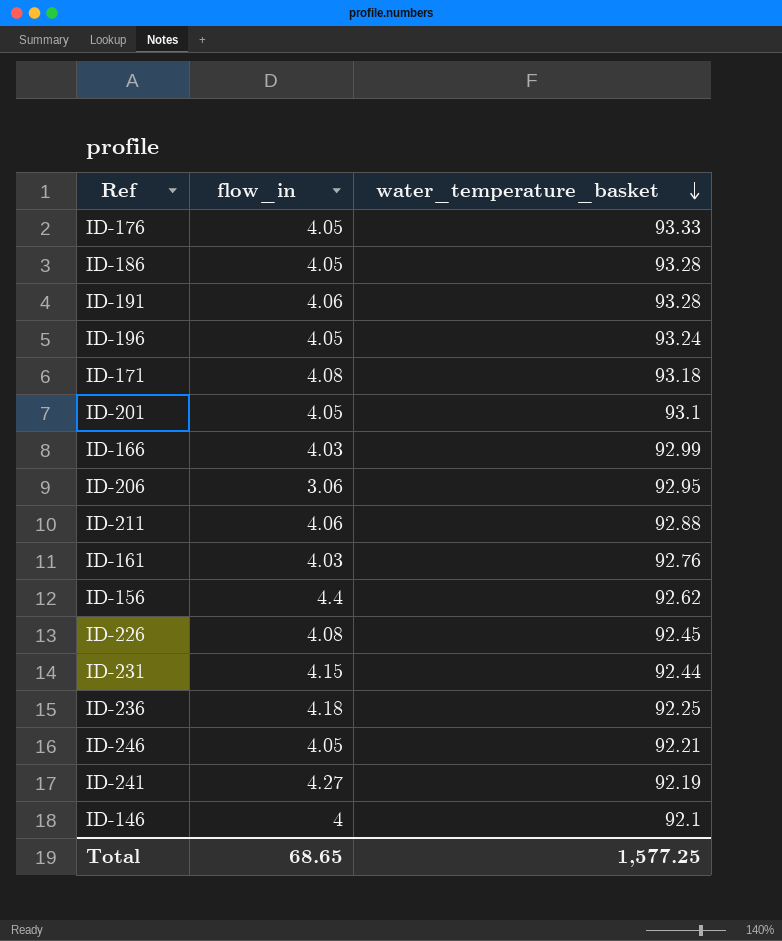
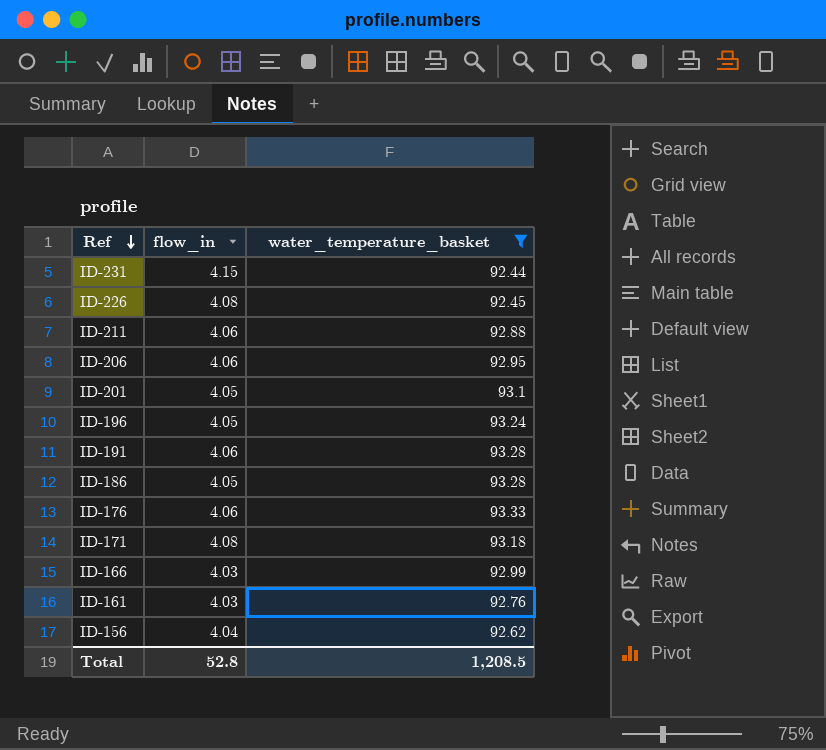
filter: none -> water_temperature_basket >= 92.44
row order: water_temperature_basket descending -> Ref descending
ID-206 | flow_in: 3.06 -> 4.06
ID-176 | flow_in: 4.05 -> 4.06
ID-156 | flow_in: 4.4 -> 4.04
Total | flow_in: 68.65 -> 52.8
Total | water_temperature_basket: 1,577.25 -> 1,208.5

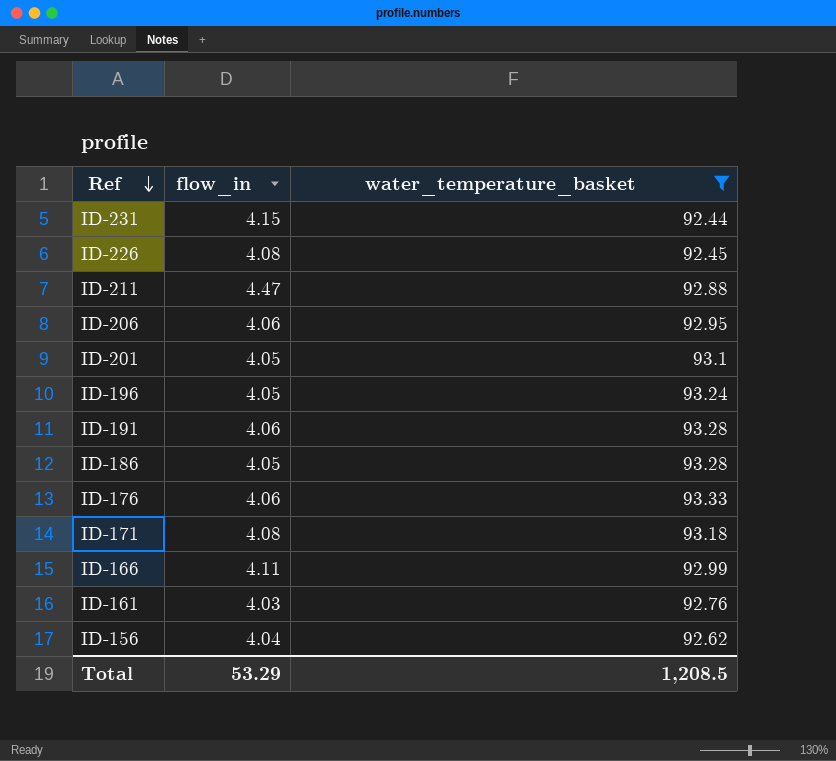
ID-211 | flow_in: 4.06 -> 4.47
ID-166 | flow_in: 4.03 -> 4.11
Total | flow_in: 52.8 -> 53.29

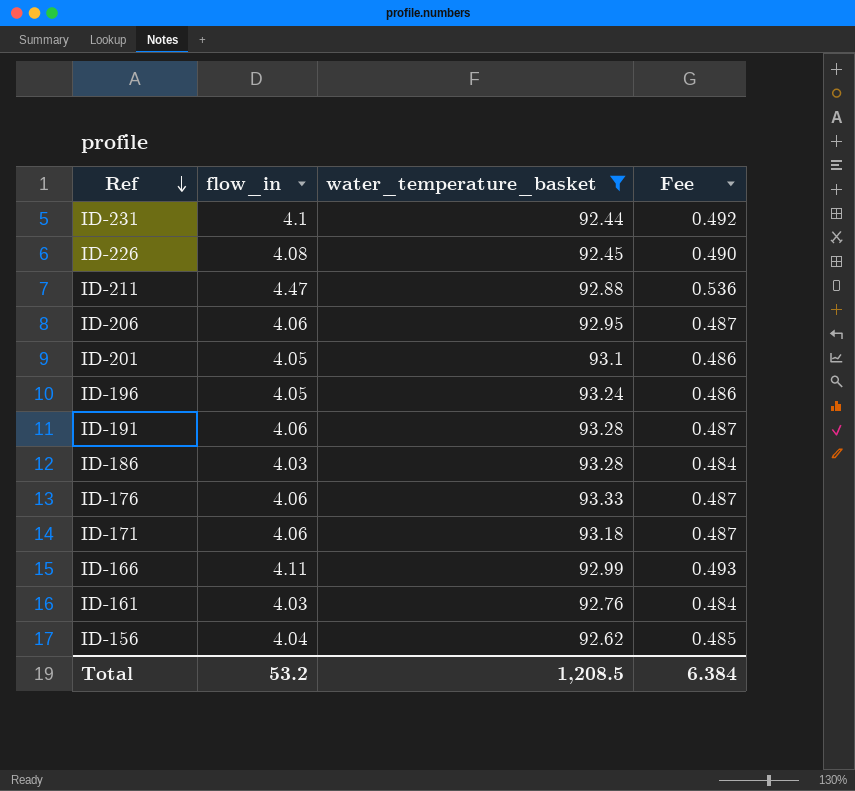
column Fee | formula: none -> [flow_in] * 0.12
ID-231 | flow_in: 4.15 -> 4.1
ID-186 | flow_in: 4.05 -> 4.03
ID-171 | flow_in: 4.08 -> 4.06
Total | flow_in: 53.29 -> 53.2

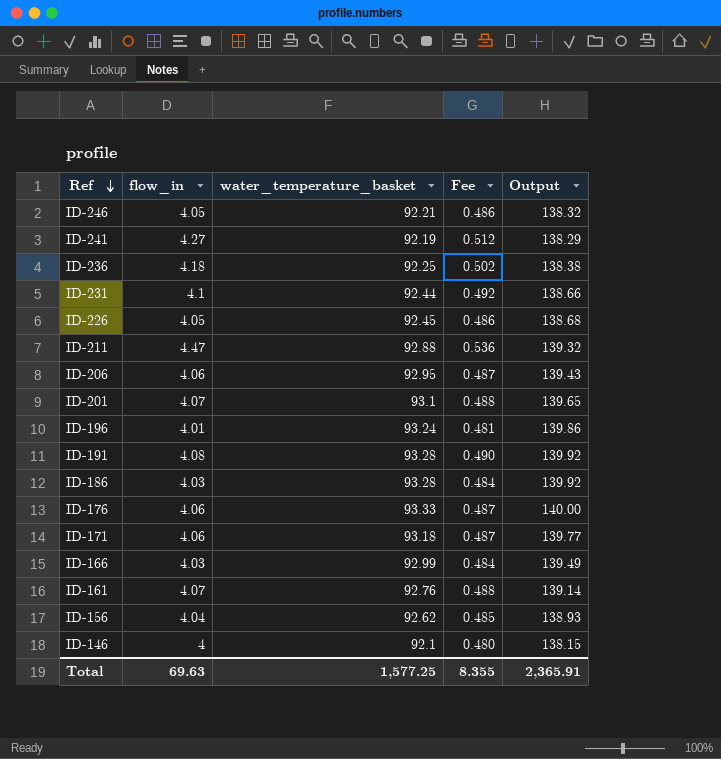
filter: water_temperature_basket >= 92.44 -> none
column Output | formula: none -> [water_temperature_basket] * 1.5
ID-226 | flow_in: 4.08 -> 4.05
ID-226 | Fee: 0.490 -> 0.486
ID-201 | flow_in: 4.05 -> 4.07
ID-201 | Fee: 0.486 -> 0.488
ID-196 | flow_in: 4.05 -> 4.01
ID-196 | Fee: 0.486 -> 0.481
ID-191 | flow_in: 4.06 -> 4.08
ID-191 | Fee: 0.487 -> 0.490
ID-166 | flow_in: 4.11 -> 4.03
ID-166 | Fee: 0.493 -> 0.484
ID-161 | flow_in: 4.03 -> 4.07
ID-161 | Fee: 0.484 -> 0.488
Total | flow_in: 53.2 -> 69.63
Total | water_temperature_basket: 1,208.5 -> 1,577.25
Total | Fee: 6.384 -> 8.355

